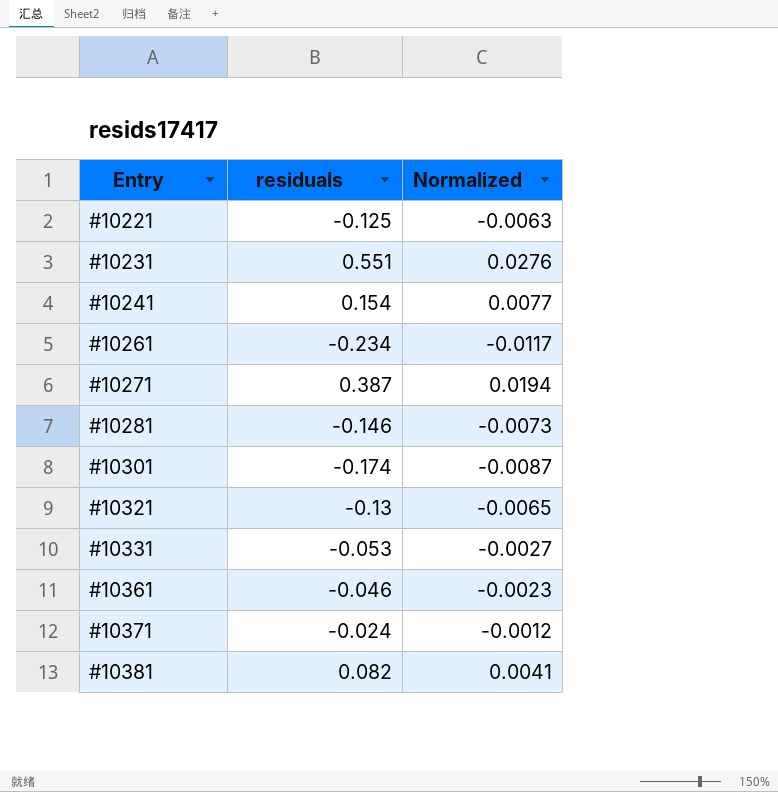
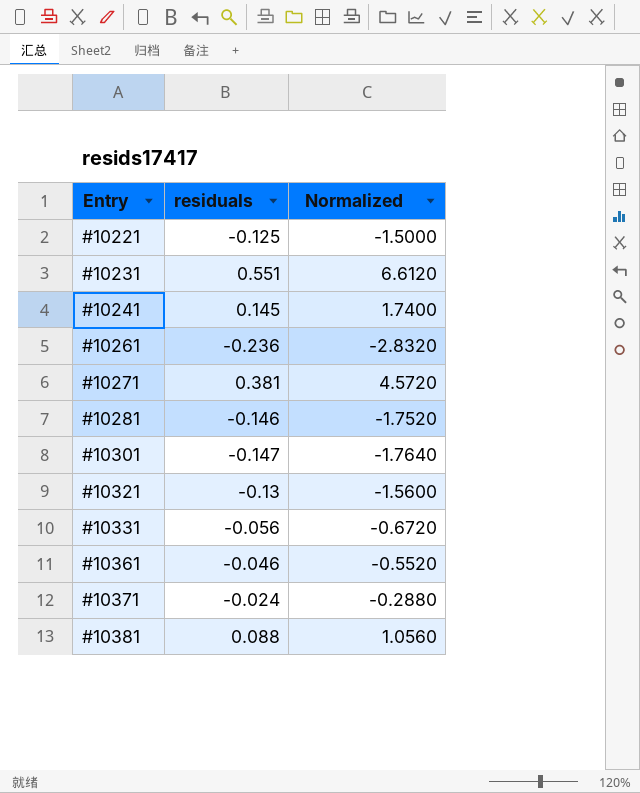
column Normalized | formula: [residuals] * 0.05 -> [residuals] * 12
#10241 | residuals: 0.154 -> 0.145
#10261 | residuals: -0.234 -> -0.236
#10271 | residuals: 0.387 -> 0.381
#10301 | residuals: -0.174 -> -0.147
#10331 | residuals: -0.053 -> -0.056
#10381 | residuals: 0.082 -> 0.088

